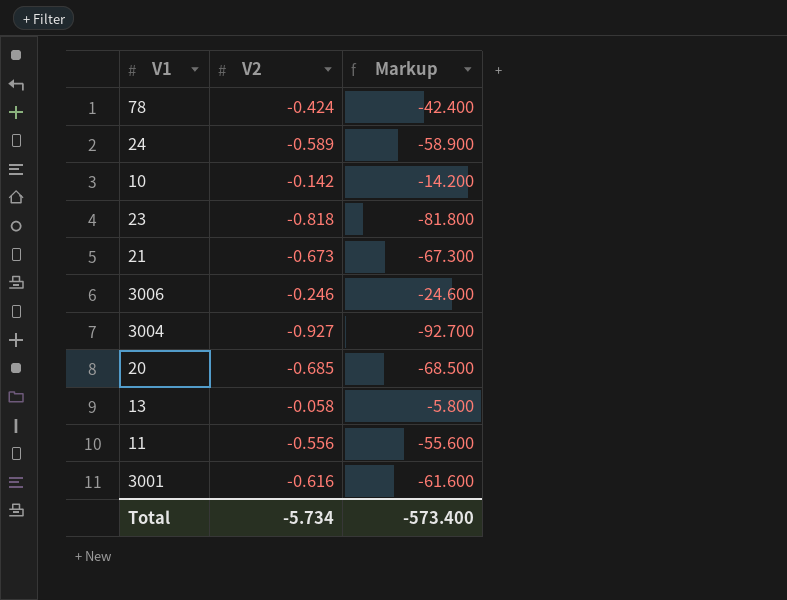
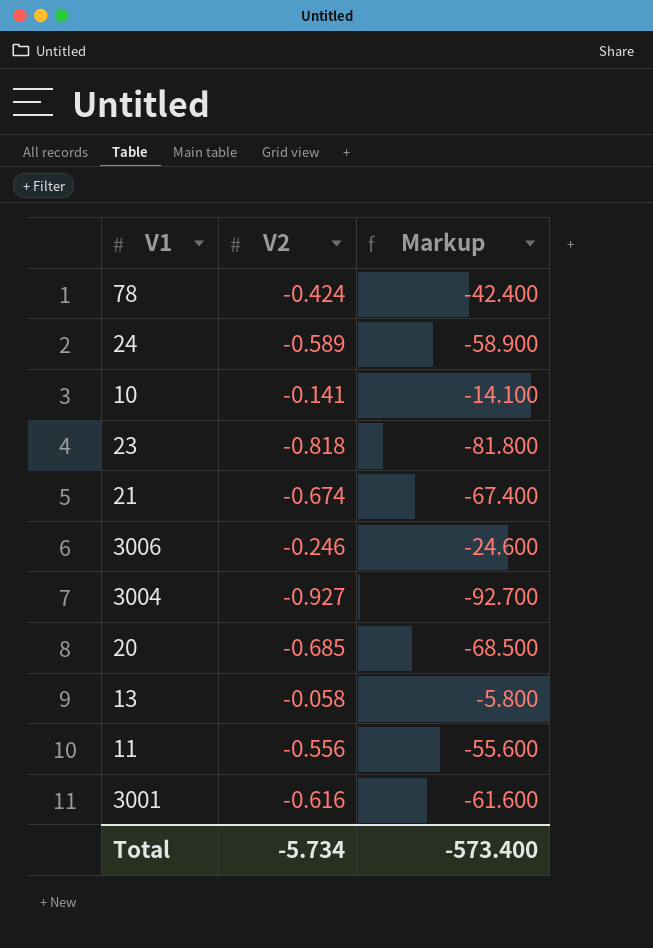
10 | V2: -0.142 -> -0.141
10 | Markup: -14.200 -> -14.100
21 | V2: -0.673 -> -0.674
21 | Markup: -67.300 -> -67.400

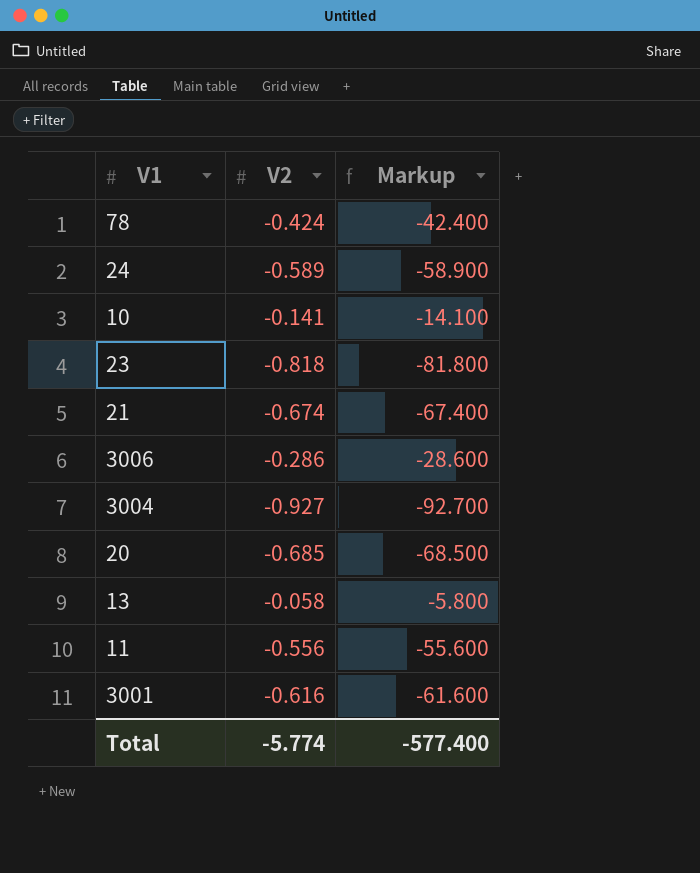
3006 | V2: -0.246 -> -0.286
3006 | Markup: -24.600 -> -28.600
Total | V2: -5.734 -> -5.774
Total | Markup: -573.400 -> -577.400

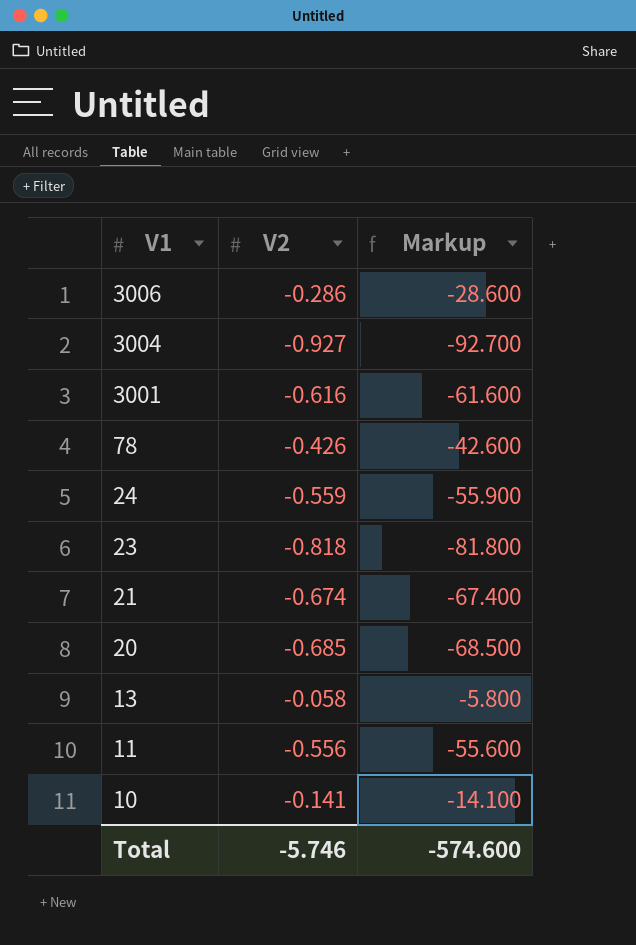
row order: none -> V1 descending
78 | V2: -0.424 -> -0.426
78 | Markup: -42.400 -> -42.600
24 | V2: -0.589 -> -0.559
24 | Markup: -58.900 -> -55.900
Total | V2: -5.774 -> -5.746
Total | Markup: -577.400 -> -574.600

